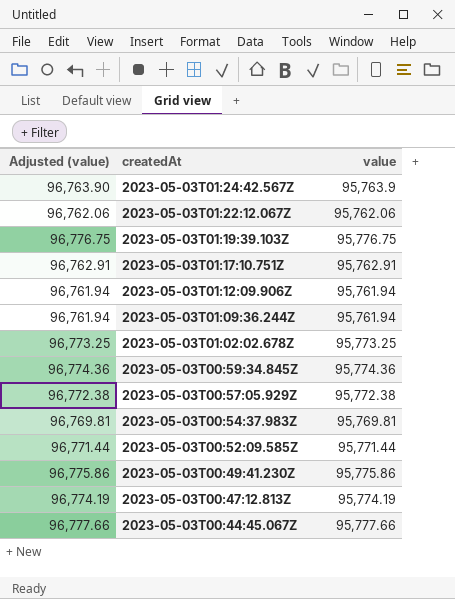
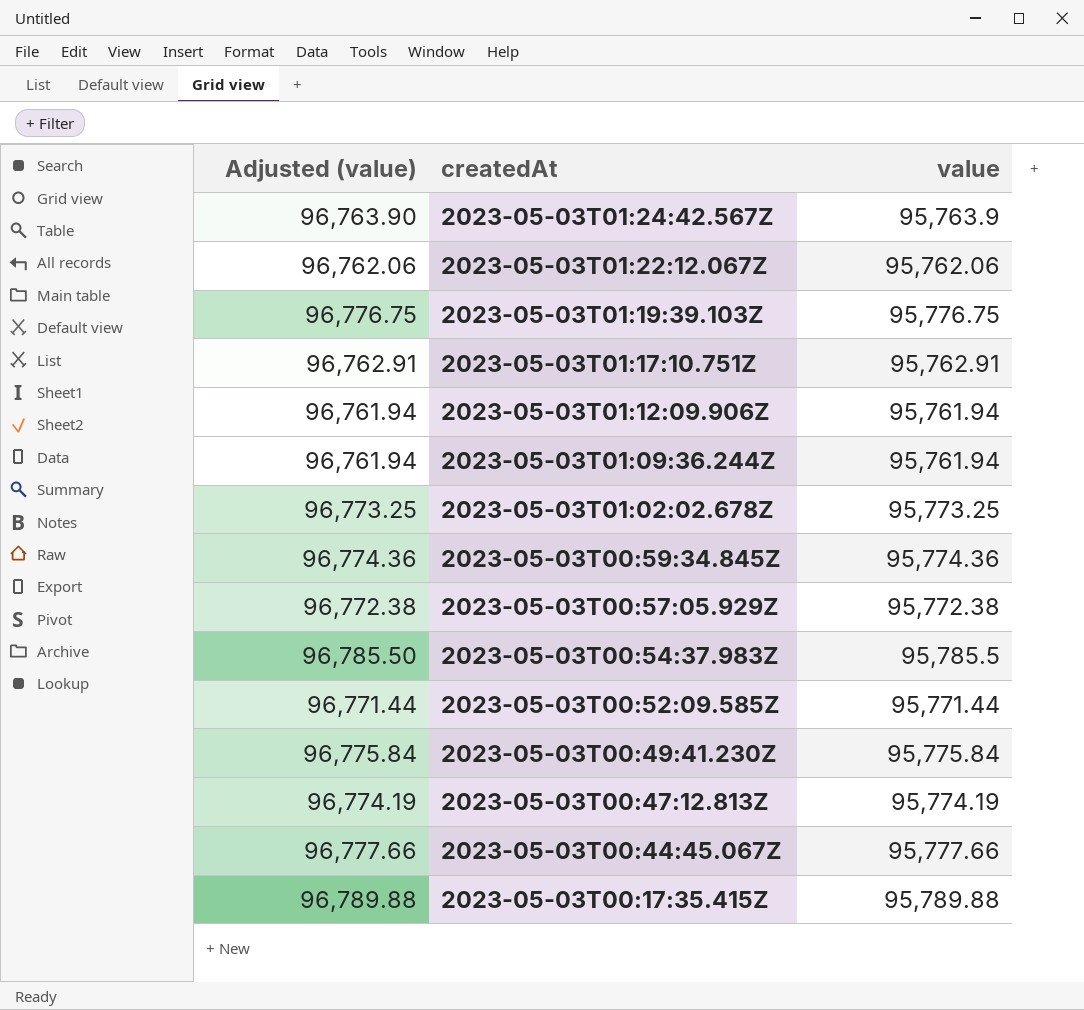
2023-05-03T00:54:37.983Z | Adjusted (value): 96,769.81 -> 96,785.50
2023-05-03T00:54:37.983Z | value: 95,769.81 -> 95,785.5
2023-05-03T00:49:41.230Z | Adjusted (value): 96,775.86 -> 96,775.84
2023-05-03T00:49:41.230Z | value: 95,775.86 -> 95,775.84
row 2023-05-03T00:17:35.415Z: none -> 96,789.88 | 95,789.88

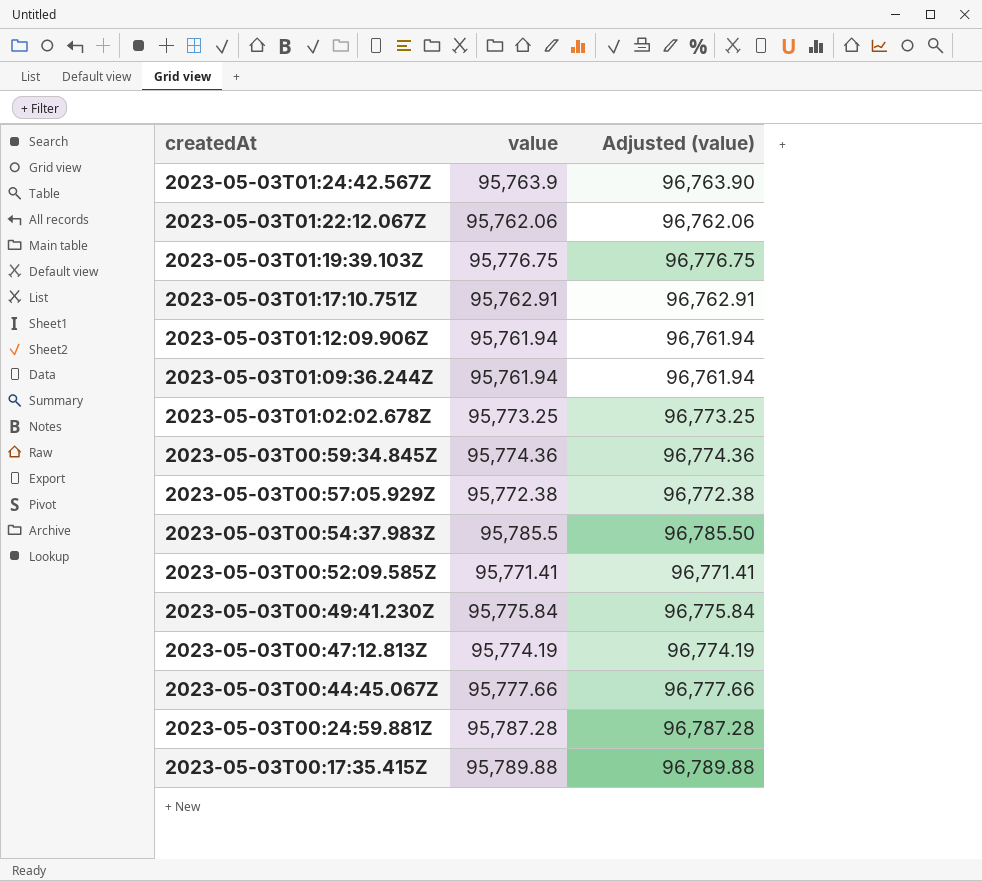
column Adjusted (value) | position: 1 -> 3
2023-05-03T00:52:09.585Z | value: 95,771.44 -> 95,771.41
2023-05-03T00:52:09.585Z | Adjusted (value): 96,771.44 -> 96,771.41
row 2023-05-03T00:24:59.881Z: none -> 95,787.28 | 96,787.28

